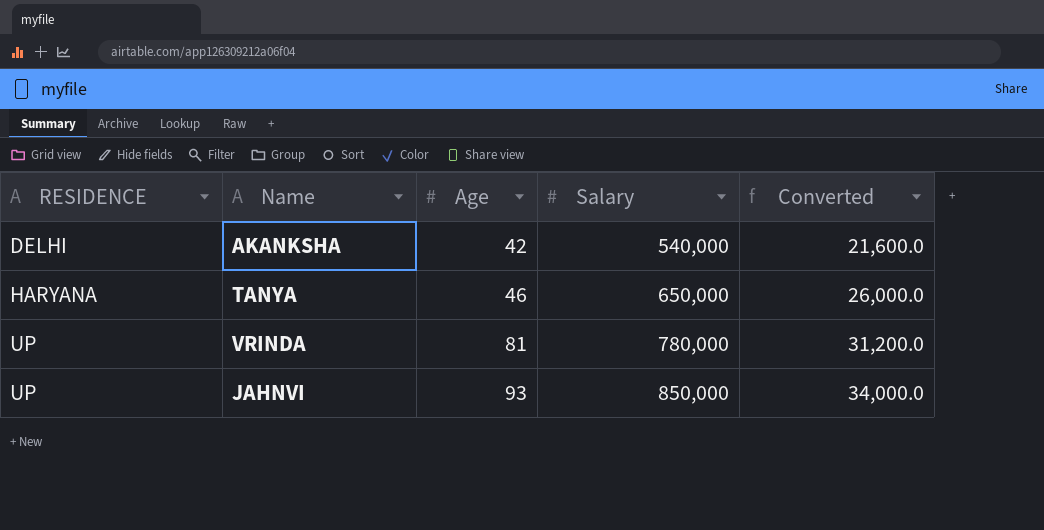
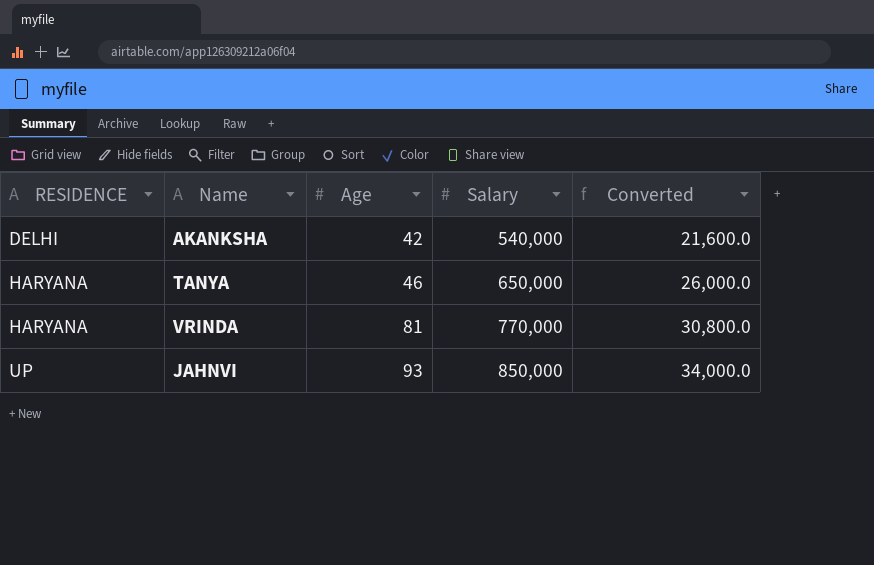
VRINDA | RESIDENCE: UP -> HARYANA
VRINDA | Salary: 780,000 -> 770,000
VRINDA | Converted: 31,200.0 -> 30,800.0

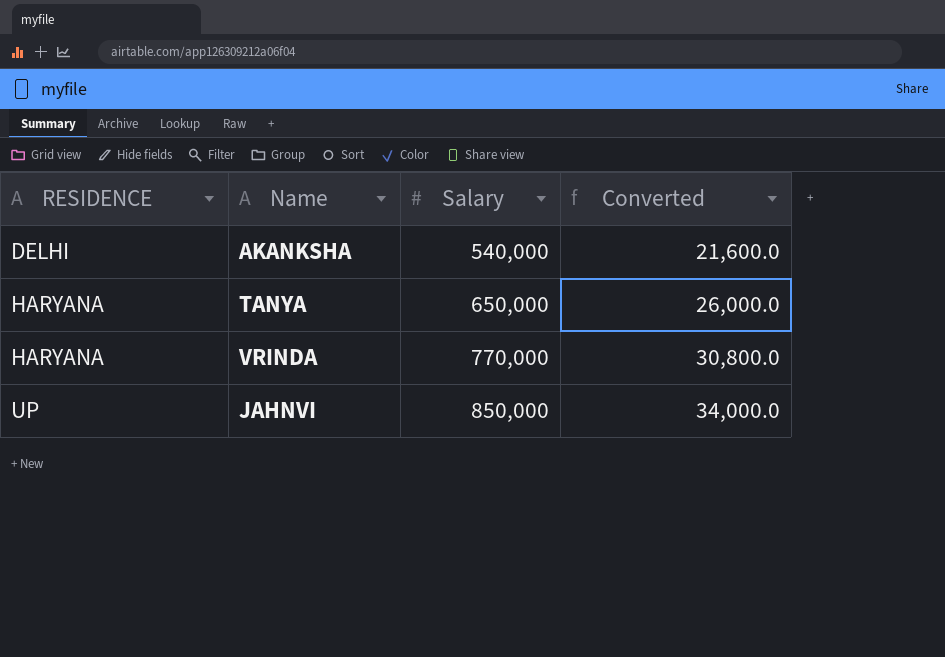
column Age | position: 3 -> none

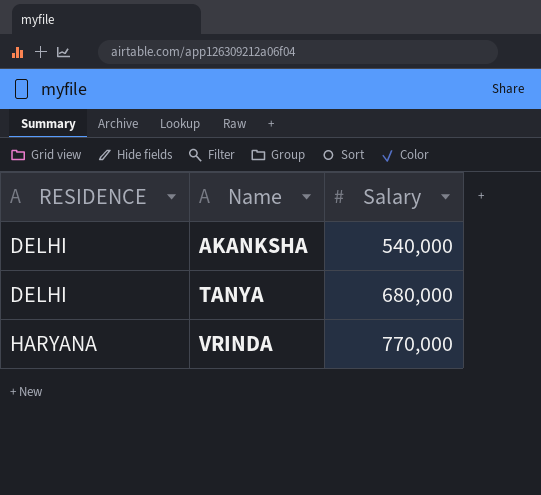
column Converted | formula: [Salary] * 0.04 -> none
row JAHNVI: UP | 850,000 | 34,000.0 -> none
TANYA | RESIDENCE: HARYANA -> DELHI
TANYA | Salary: 650,000 -> 680,000

